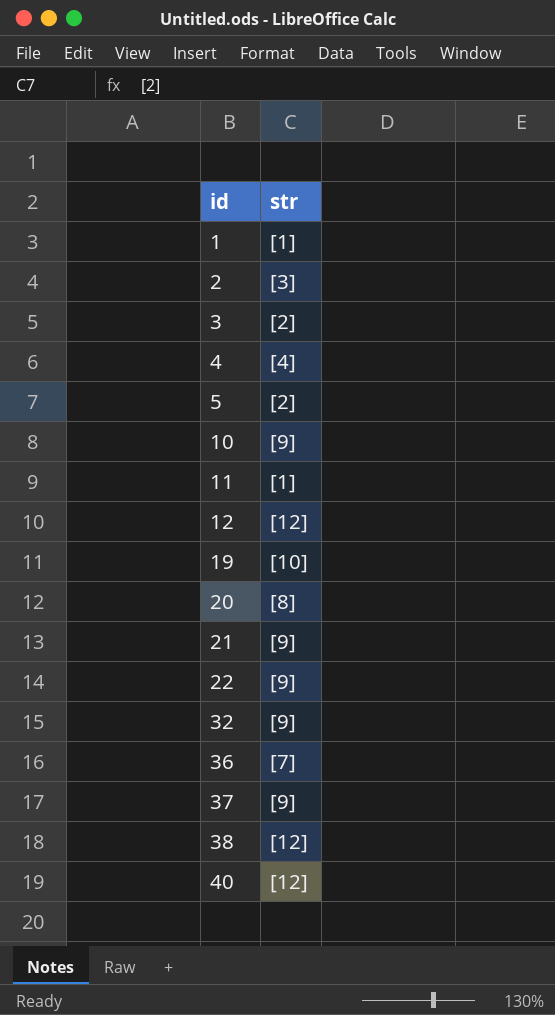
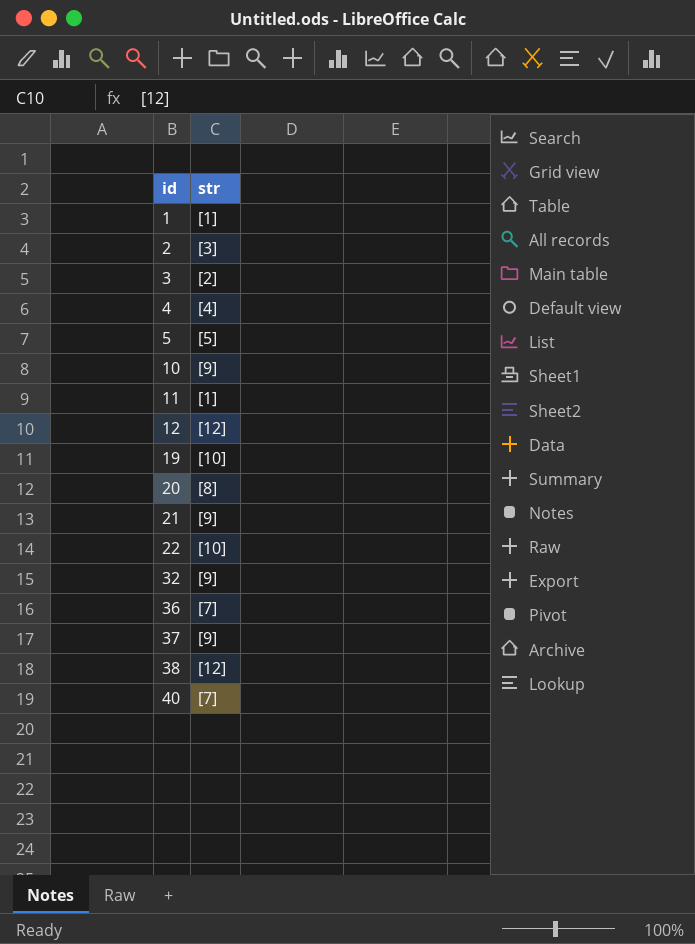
5 | str: [2] -> [5]
22 | str: [9] -> [10]
40 | str: [12] -> [7]

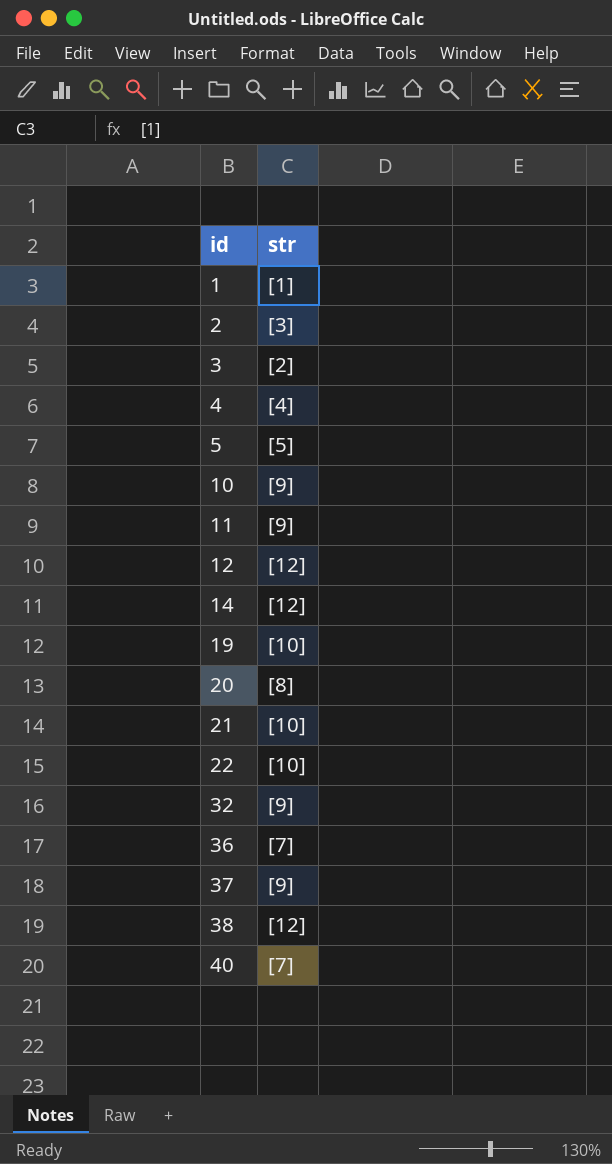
11 | str: [1] -> [9]
row 14: none -> [12]
21 | str: [9] -> [10]

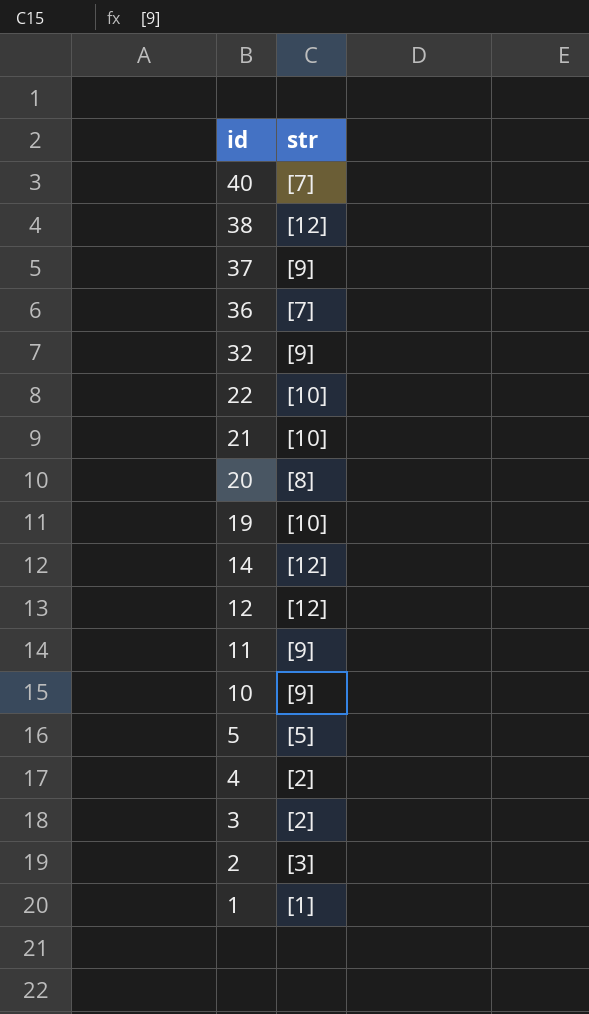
row order: id ascending -> id descending
4 | str: [4] -> [2]

